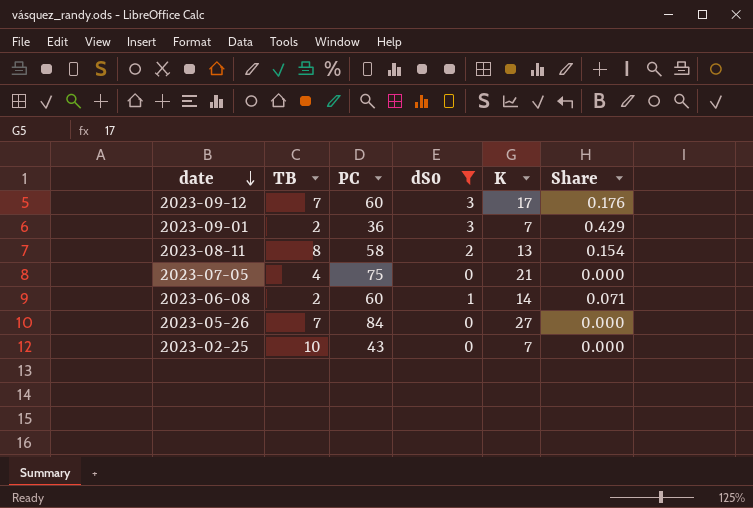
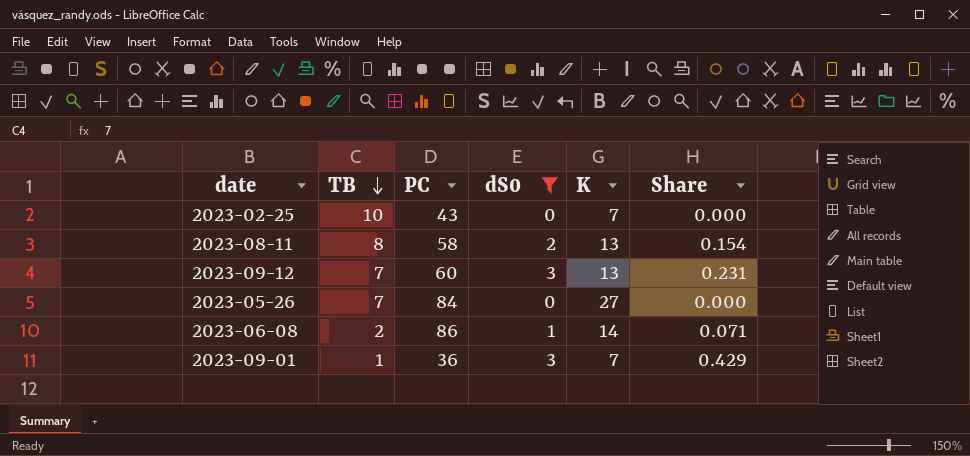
row order: date descending -> TB descending
row 2023-07-05: 4 | 75 | 0 | 21 | 0.000 -> none
2023-09-12 | K: 17 -> 13
2023-09-12 | Share: 0.176 -> 0.231
2023-06-08 | PC: 60 -> 86
2023-09-01 | TB: 2 -> 1

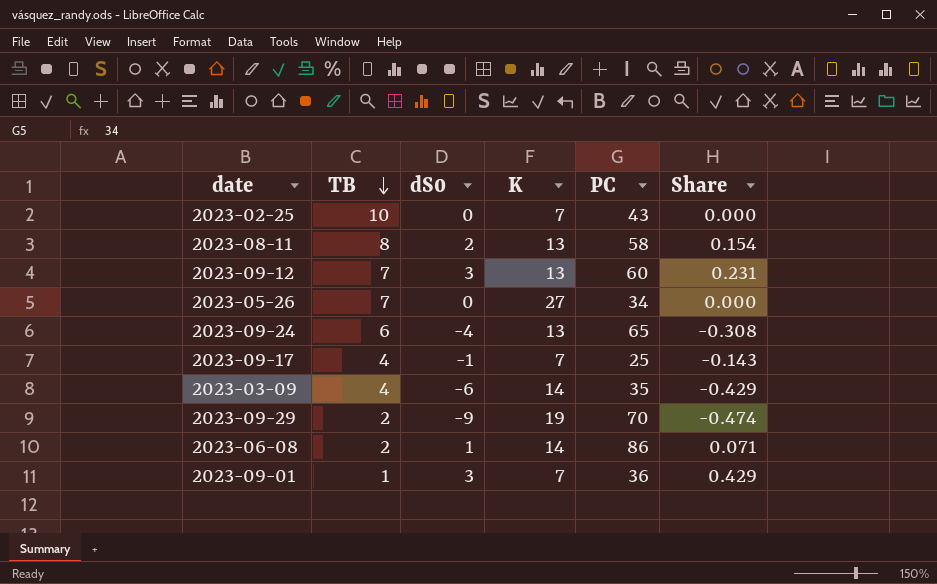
filter: dS0 >= 0 -> none
column PC | position: 3 -> 5
2023-05-26 | PC: 84 -> 34

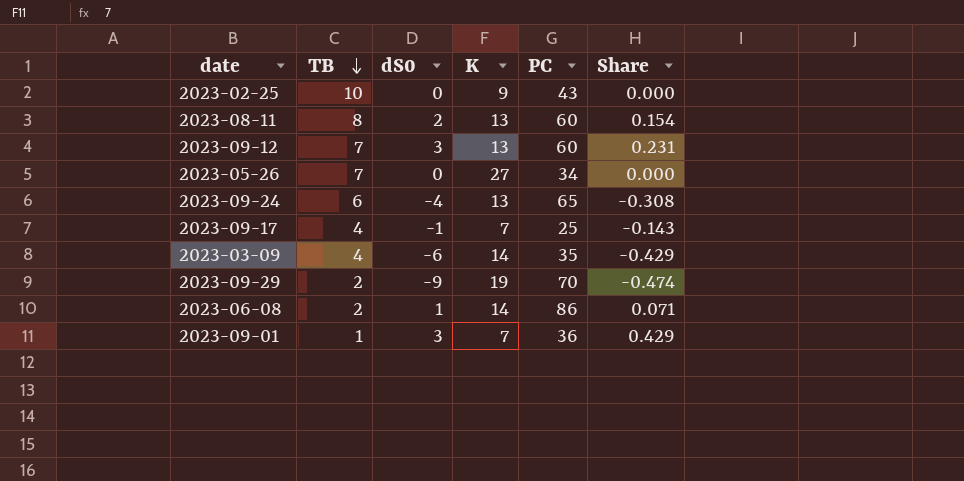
2023-02-25 | K: 7 -> 9
2023-08-11 | PC: 58 -> 60

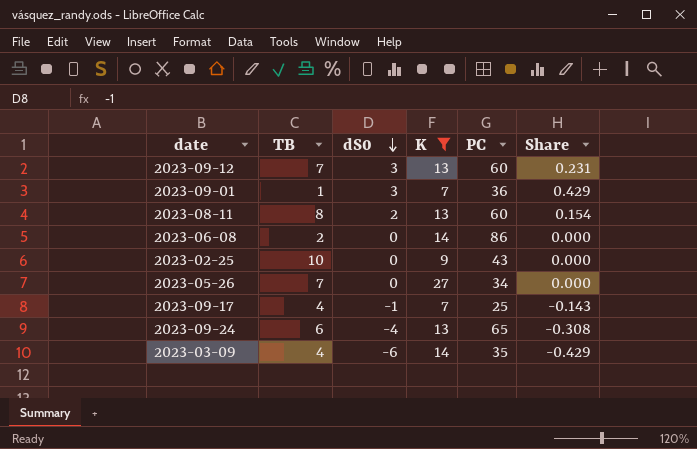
filter: none -> K != 19
row order: TB descending -> dS0 descending
2023-06-08 | dS0: 1 -> 0
2023-06-08 | Share: 0.071 -> 0.000

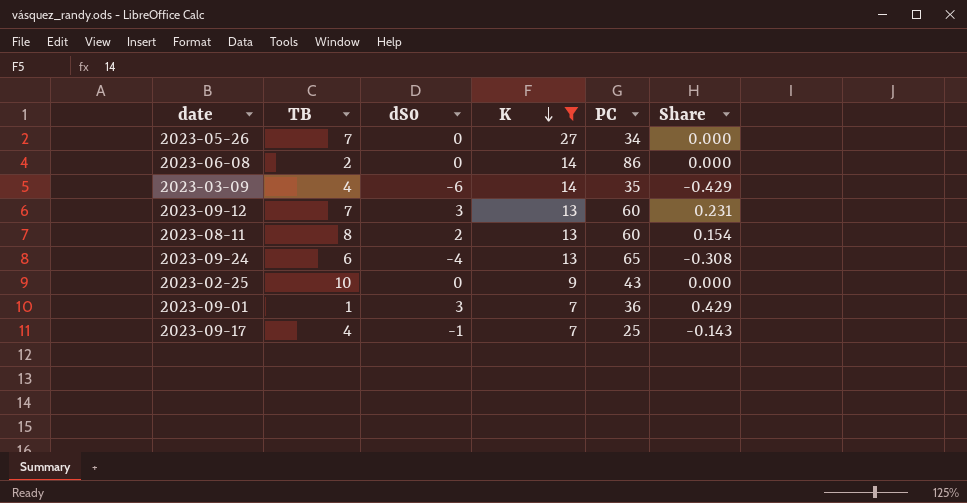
row order: dS0 descending -> K descending

